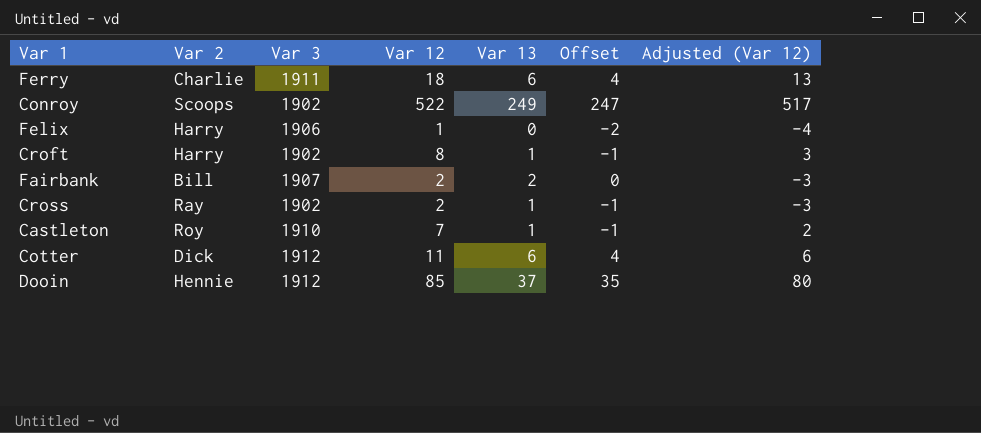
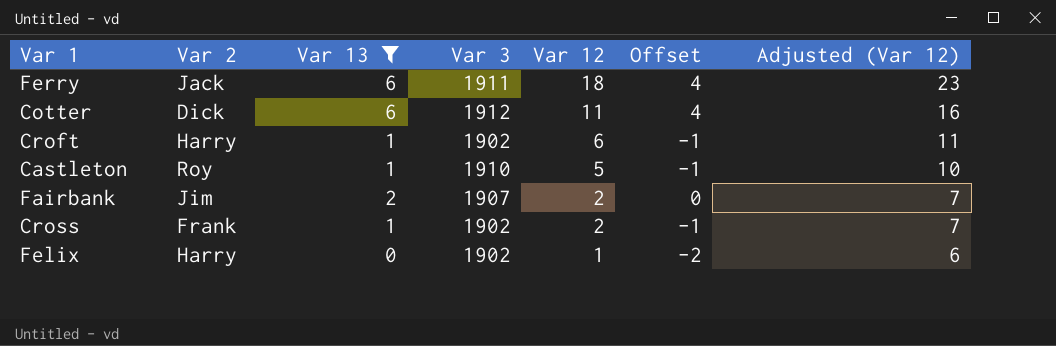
filter: none -> Var 13 <= 6
row order: none -> Var 12 descending
column Var 13 | position: 5 -> 3
column Adjusted (Var 12) | formula: [Var 12] - 5 -> [Var 12] + 5
Ferry | Var 2: Charlie -> Jack
Croft | Var 12: 8 -> 6
Castleton | Var 12: 7 -> 5
Fairbank | Var 2: Bill -> Jim
Cross | Var 2: Ray -> Frank
Felix | Var 3: 1906 -> 1902

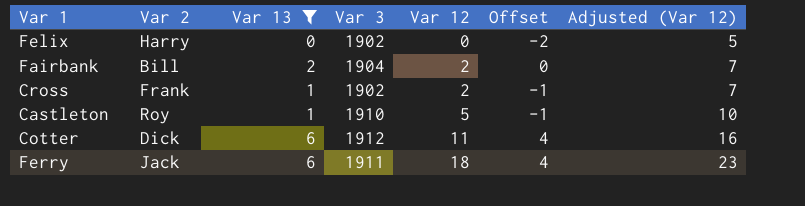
row order: Var 12 descending -> Var 12 ascending
row Croft: Harry | 1 | 1902 | 6 | -1 | 11 -> none
Felix | Var 12: 1 -> 0
Felix | Adjusted (Var 12): 6 -> 5
Fairbank | Var 2: Jim -> Bill
Fairbank | Var 3: 1907 -> 1904

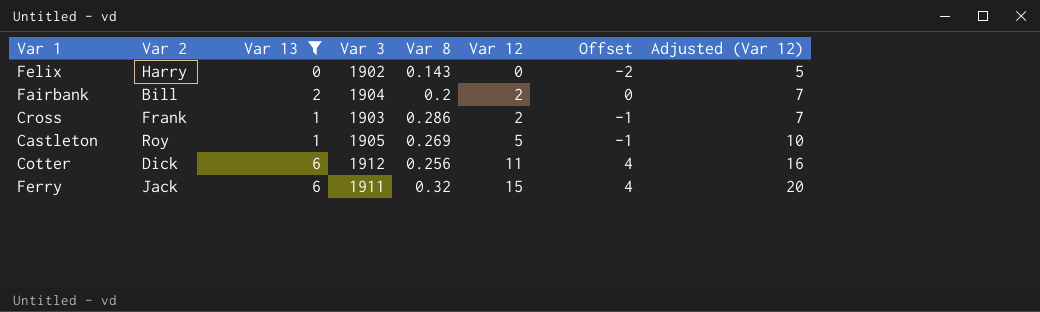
column Var 8 | position: none -> 5
Cross | Var 3: 1902 -> 1903
Castleton | Var 3: 1910 -> 1905
Ferry | Var 12: 18 -> 15
Ferry | Adjusted (Var 12): 23 -> 20

